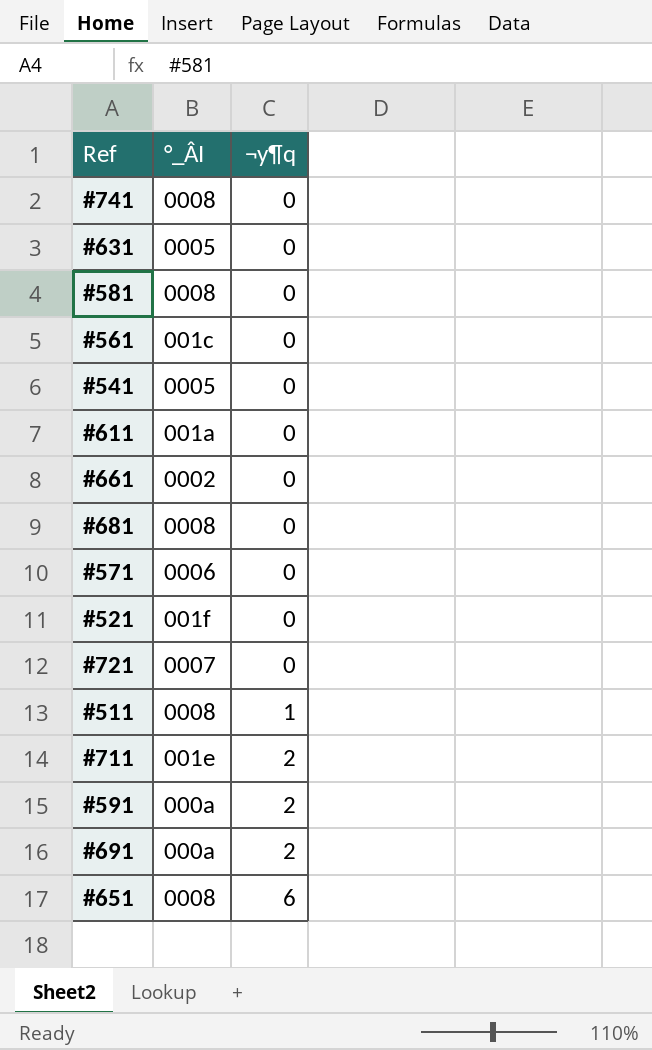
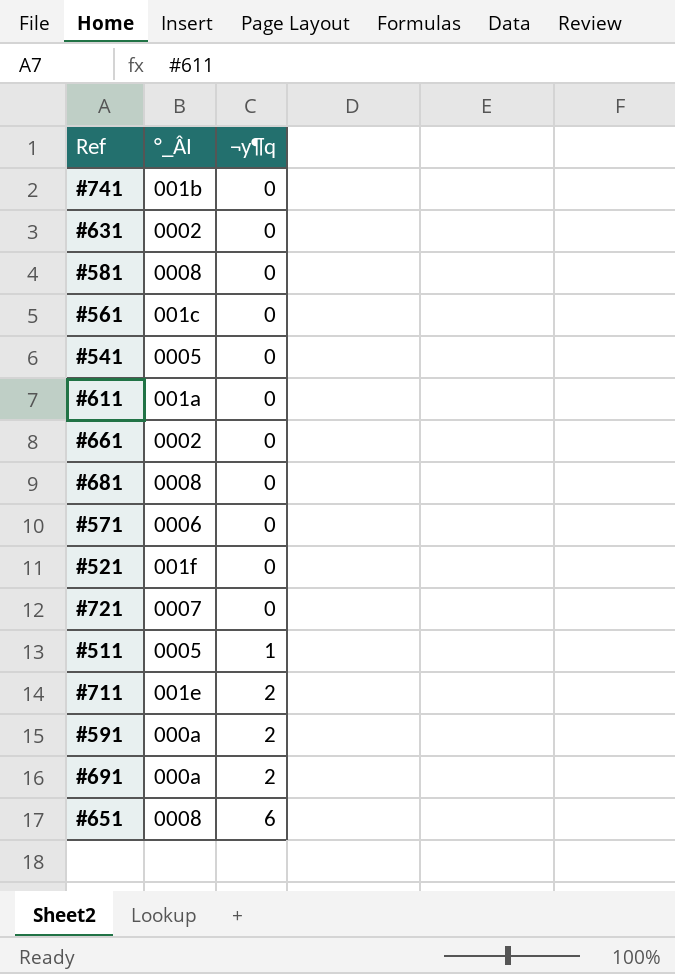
#741 | °_ÂI: 0008 -> 001b
#631 | °_ÂI: 0005 -> 0002
#511 | °_ÂI: 0008 -> 0005

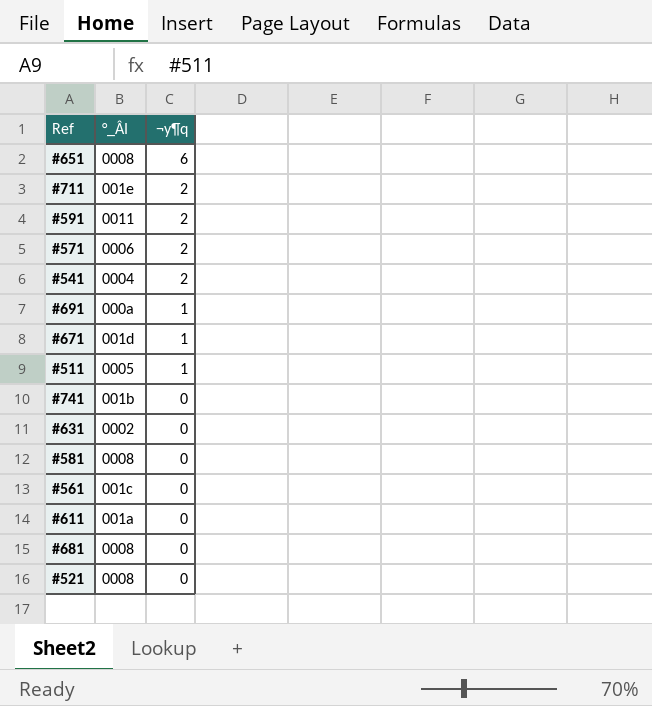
row order: ¬y¶q ascending -> ¬y¶q descending
row #661: 0002 | 0 -> none
row #721: 0007 | 0 -> none
#591 | °_ÂI: 000a -> 0011
#571 | ¬y¶q: 0 -> 2
#541 | °_ÂI: 0005 -> 0004
#541 | ¬y¶q: 0 -> 2
#691 | ¬y¶q: 2 -> 1
row #671: none -> 001d | 1
#521 | °_ÂI: 001f -> 0008

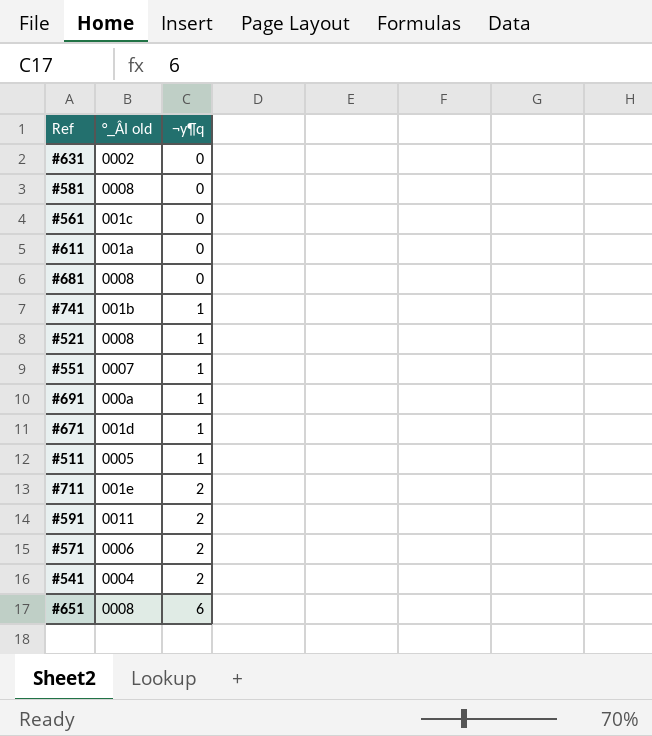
row order: ¬y¶q descending -> ¬y¶q ascending
column name: °_ÂI -> °_ÂI old
#741 | ¬y¶q: 0 -> 1
#521 | ¬y¶q: 0 -> 1
row #551: none -> 0007 | 1

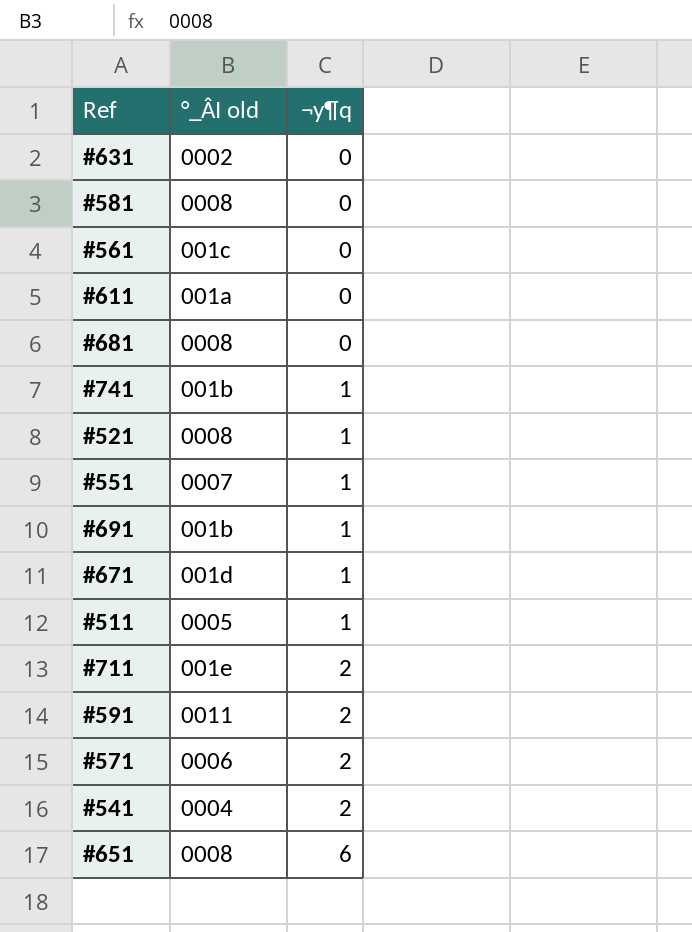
#691 | °_ÂI old: 000a -> 001b

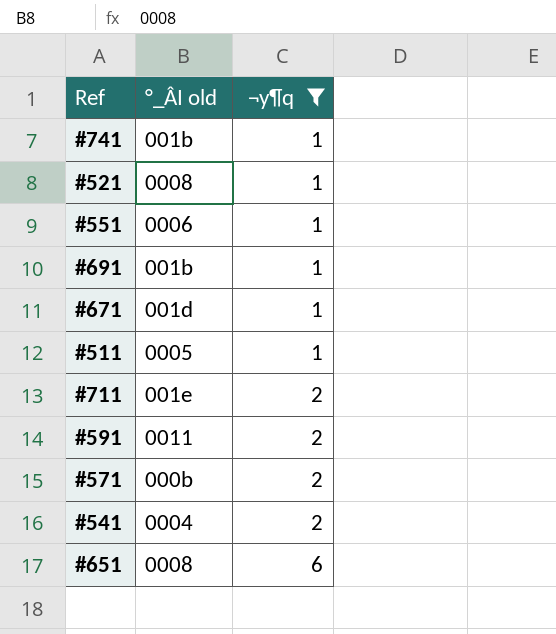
filter: none -> ¬y¶q != 0
#551 | °_ÂI old: 0007 -> 0006
#571 | °_ÂI old: 0006 -> 000b

